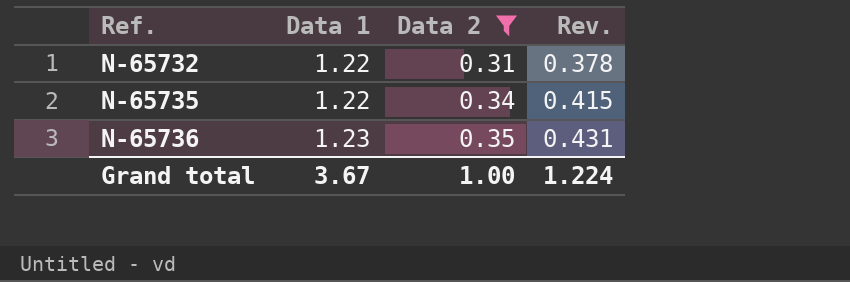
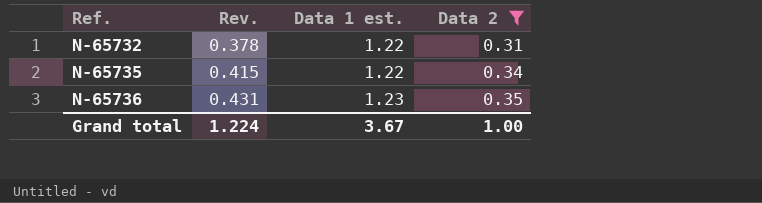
column Rev. | position: 4 -> 2
column name: Data 1 -> Data 1 est.

